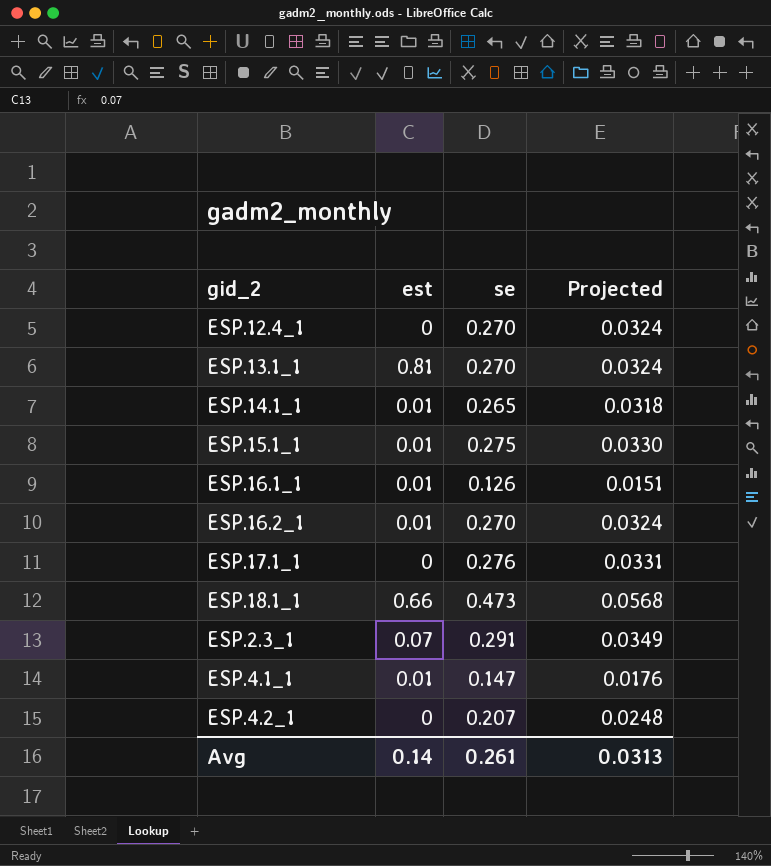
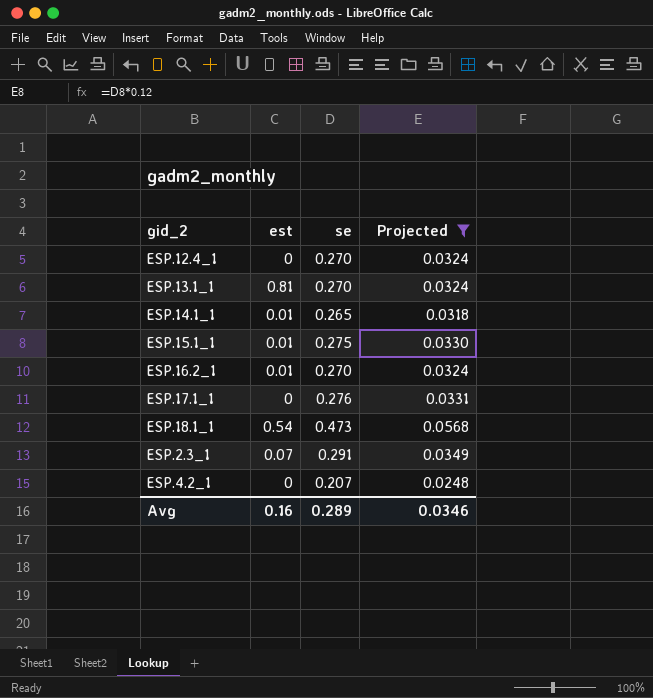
filter: none -> Projected >= 0.0248
ESP.18.1_1 | est: 0.66 -> 0.54
Avg | est: 0.14 -> 0.16
Avg | se: 0.261 -> 0.289
Avg | Projected: 0.0313 -> 0.0346

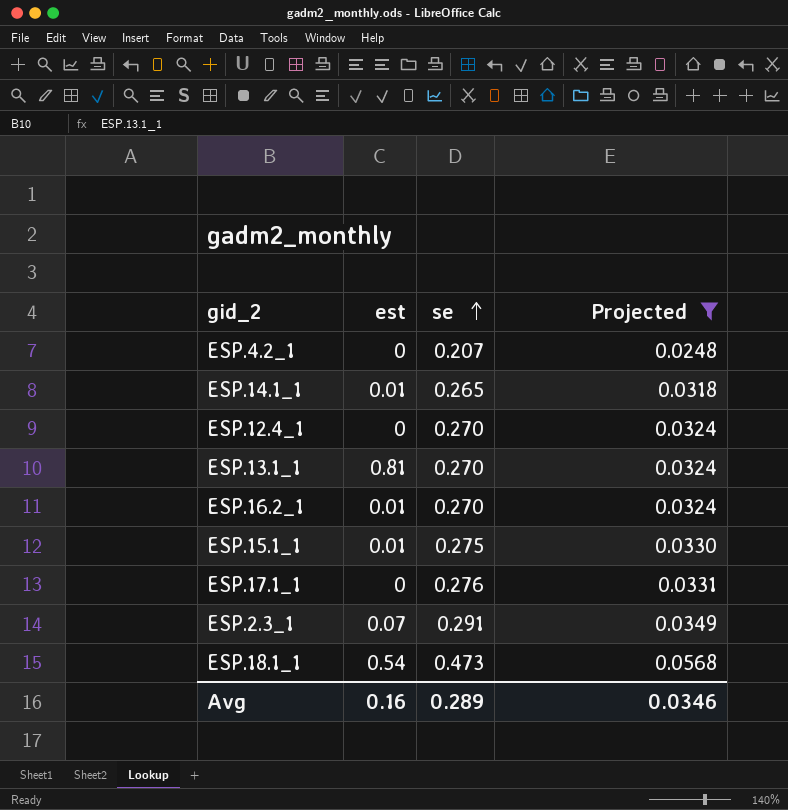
row order: none -> se ascending

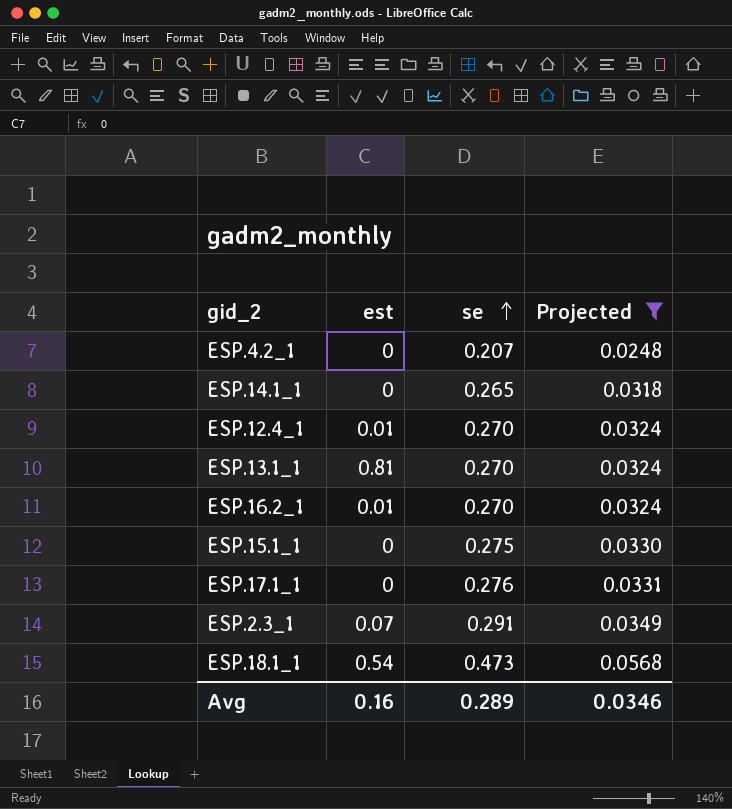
ESP.14.1_1 | est: 0.01 -> 0
ESP.12.4_1 | est: 0 -> 0.01
ESP.15.1_1 | est: 0.01 -> 0

